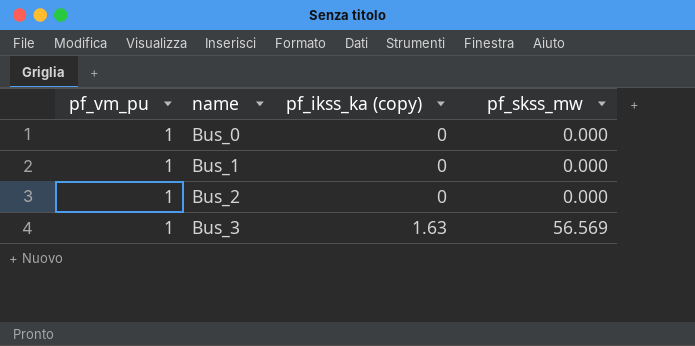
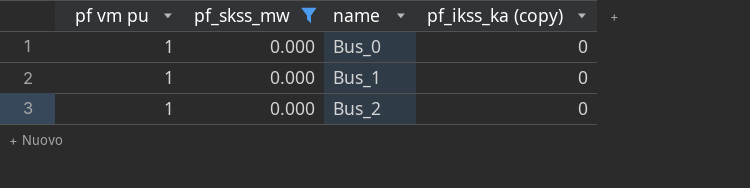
filter: none -> pf_skss_mw = 0.000
column name: pf_vm_pu -> pf vm pu
column pf_skss_mw | position: 4 -> 2

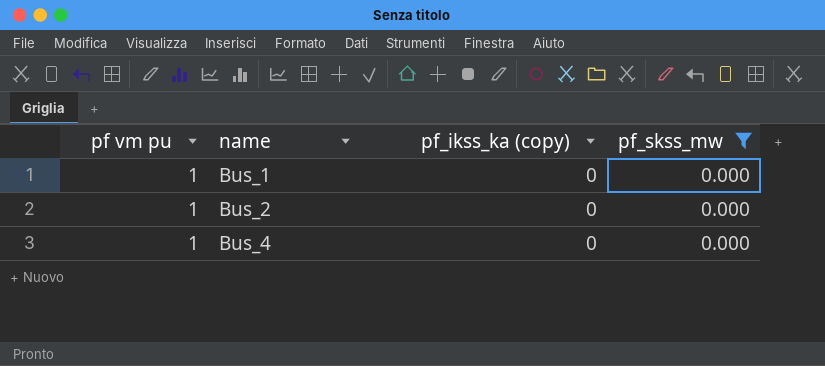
column pf_skss_mw | position: 2 -> 4
row Bus_0: 1 | 0.000 | 0 -> none
row Bus_4: none -> 1 | 0 | 0.000

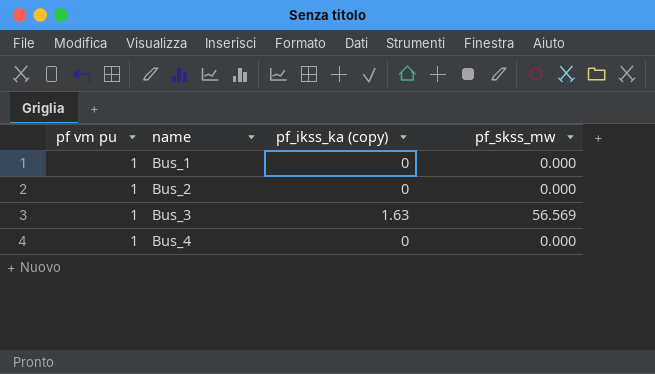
filter: pf_skss_mw = 0.000 -> none

